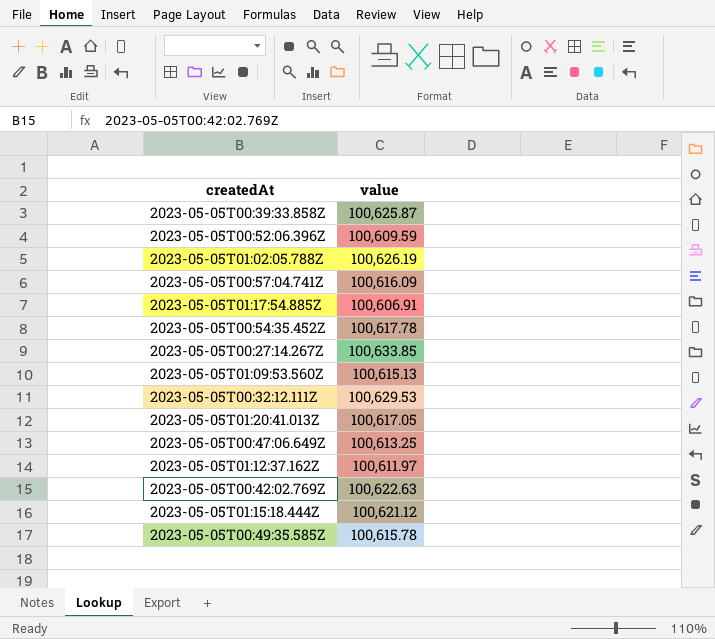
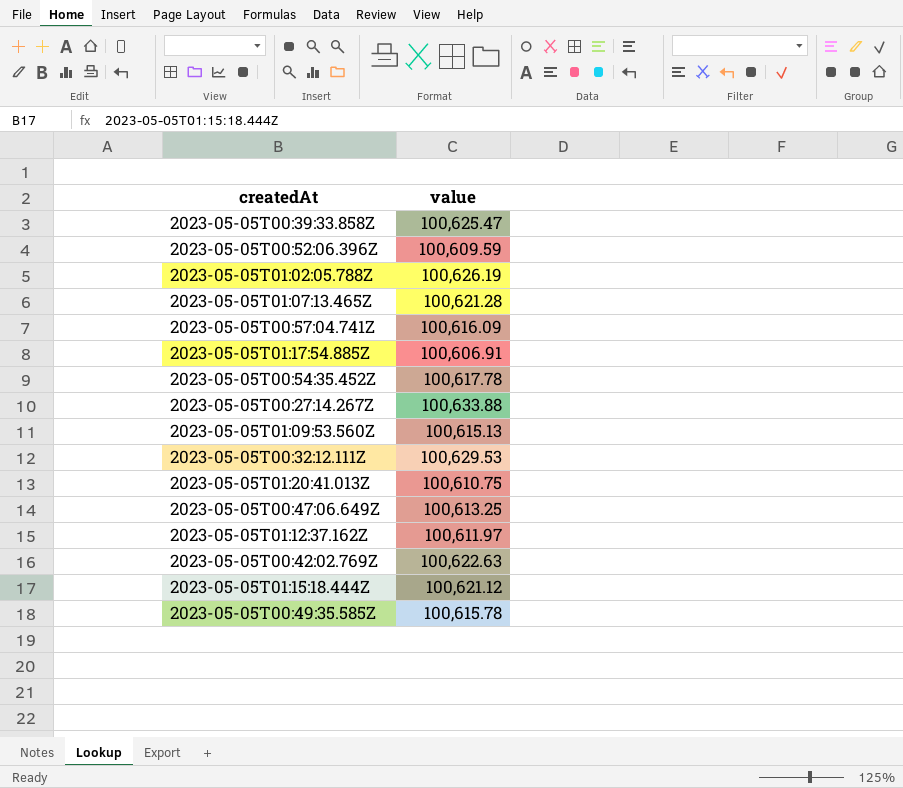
2023-05-05T00:39:33.858Z | value: 100,625.87 -> 100,625.47
row 2023-05-05T01:07:13.465Z: none -> 100,621.28
2023-05-05T00:27:14.267Z | value: 100,633.85 -> 100,633.88
2023-05-05T01:20:41.013Z | value: 100,617.05 -> 100,610.75

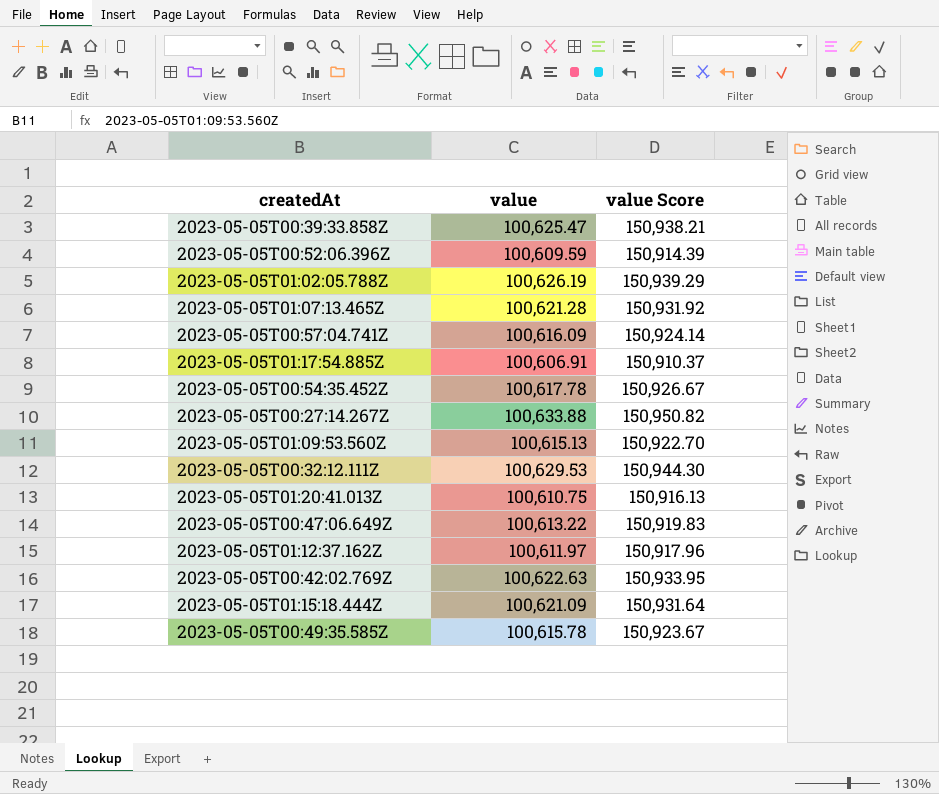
column value Score | formula: none -> [value] * 1.5
2023-05-05T00:47:06.649Z | value: 100,613.25 -> 100,613.22
2023-05-05T01:15:18.444Z | value: 100,621.12 -> 100,621.09

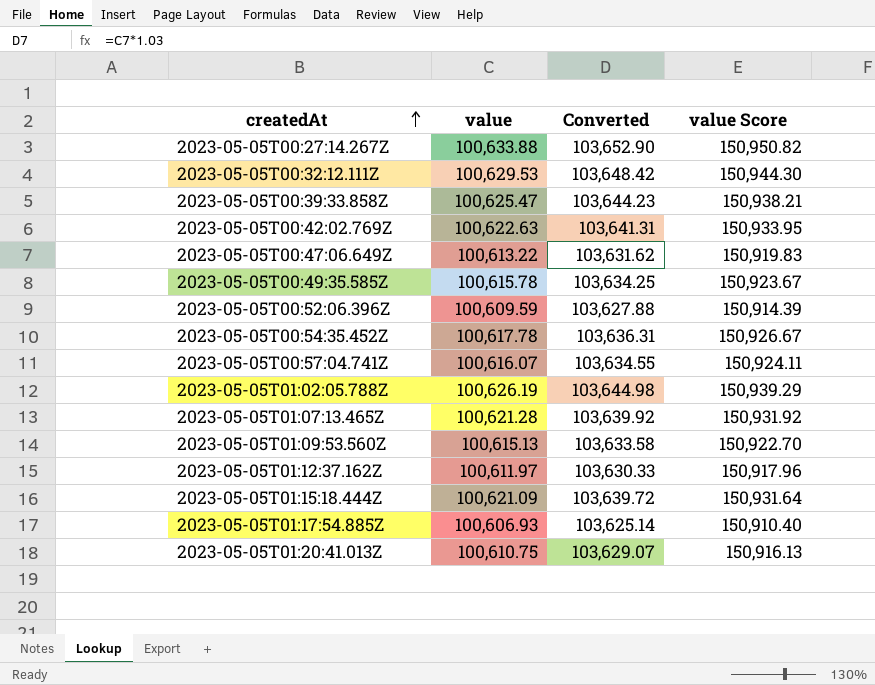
row order: none -> createdAt ascending
column Converted | formula: none -> [value] * 1.03
2023-05-05T00:57:04.741Z | value: 100,616.09 -> 100,616.07
2023-05-05T00:57:04.741Z | value Score: 150,924.14 -> 150,924.11
2023-05-05T01:17:54.885Z | value: 100,606.91 -> 100,606.93
2023-05-05T01:17:54.885Z | value Score: 150,910.37 -> 150,910.40

